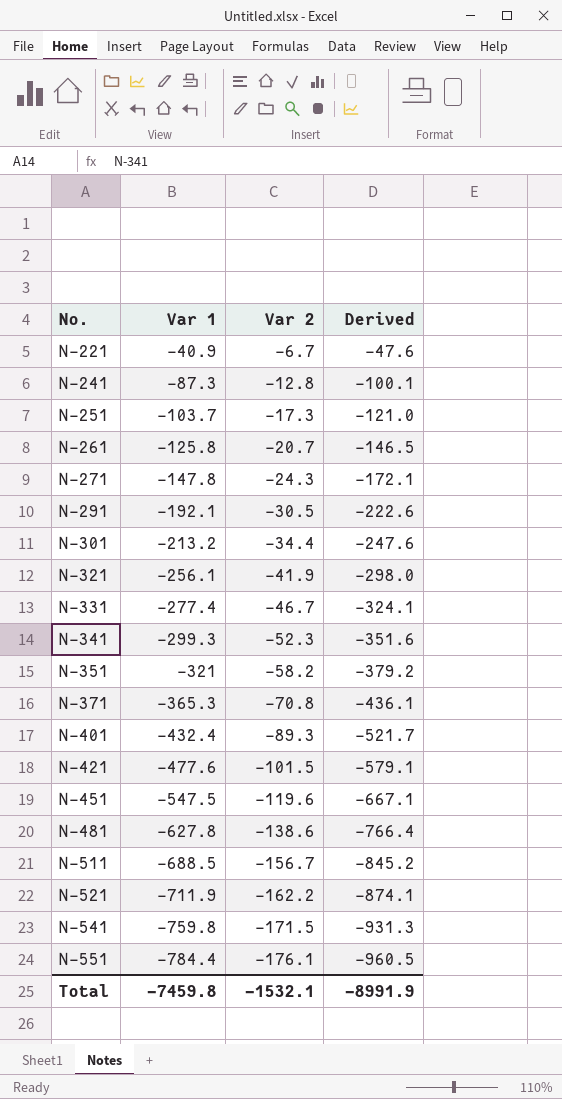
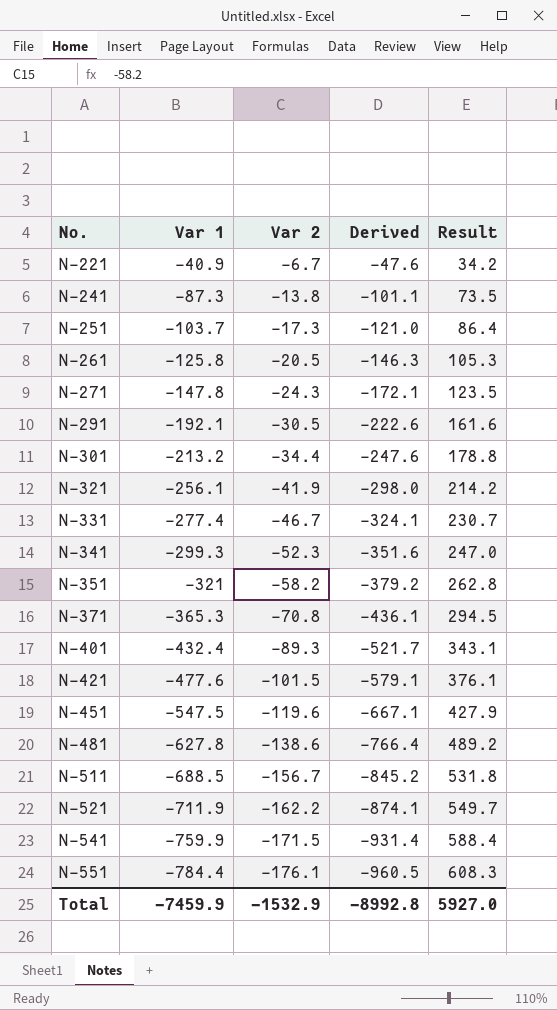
column Result | formula: none -> [Var 2] - [Var 1]
N-241 | Var 2: -12.8 -> -13.8
N-241 | Derived: -100.1 -> -101.1
N-261 | Var 2: -20.7 -> -20.5
N-261 | Derived: -146.5 -> -146.3
N-541 | Var 1: -759.8 -> -759.9
N-541 | Derived: -931.3 -> -931.4
Total | Var 1: -7459.8 -> -7459.9
Total | Var 2: -1532.1 -> -1532.9
Total | Derived: -8991.9 -> -8992.8

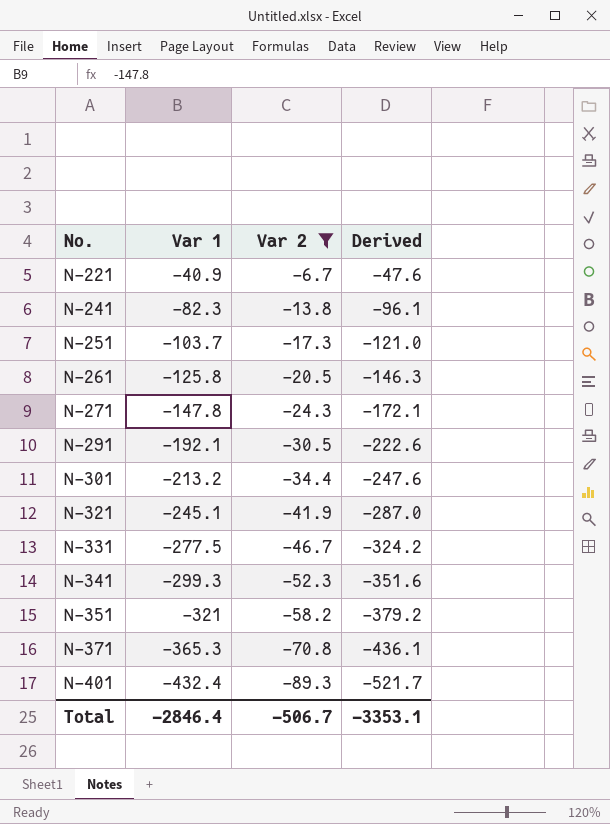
filter: none -> Var 2 >= -89.3
column Result | formula: [Var 2] - [Var 1] -> none
N-241 | Var 1: -87.3 -> -82.3
N-241 | Derived: -101.1 -> -96.1
N-321 | Var 1: -256.1 -> -245.1
N-321 | Derived: -298.0 -> -287.0
N-331 | Var 1: -277.4 -> -277.5
N-331 | Derived: -324.1 -> -324.2
Total | Var 1: -7459.9 -> -2846.4
Total | Var 2: -1532.9 -> -506.7
Total | Derived: -8992.8 -> -3353.1

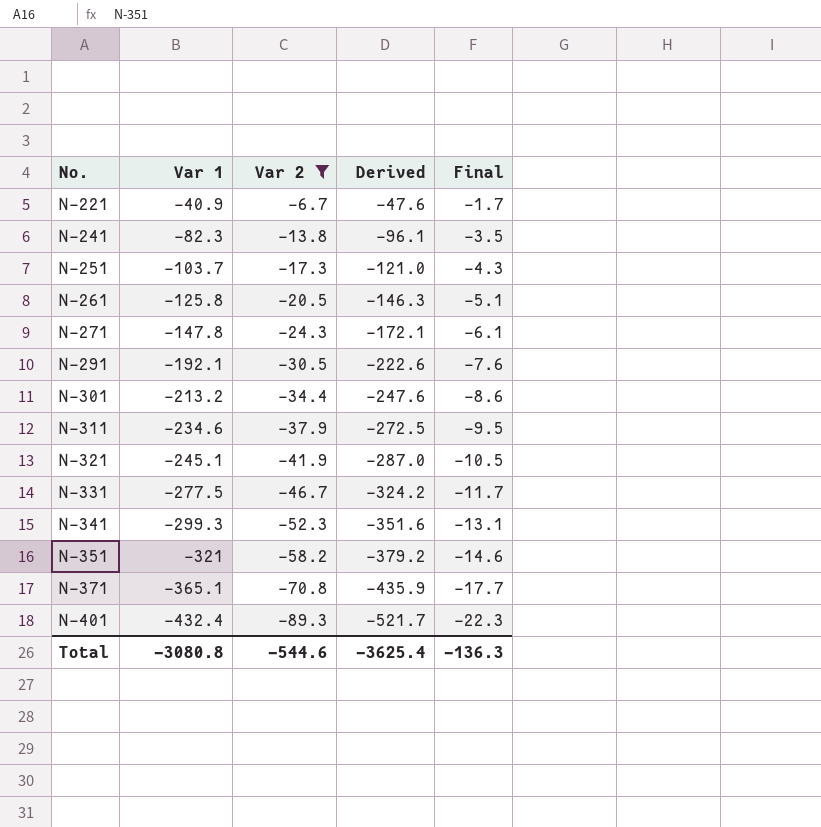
column Final | formula: none -> [Var 2] * 0.25
row N-311: none -> -234.6 | -37.9 | -272.5 | -9.5
N-371 | Var 1: -365.3 -> -365.1
N-371 | Derived: -436.1 -> -435.9
Total | Var 1: -2846.4 -> -3080.8
Total | Var 2: -506.7 -> -544.6
Total | Derived: -3353.1 -> -3625.4

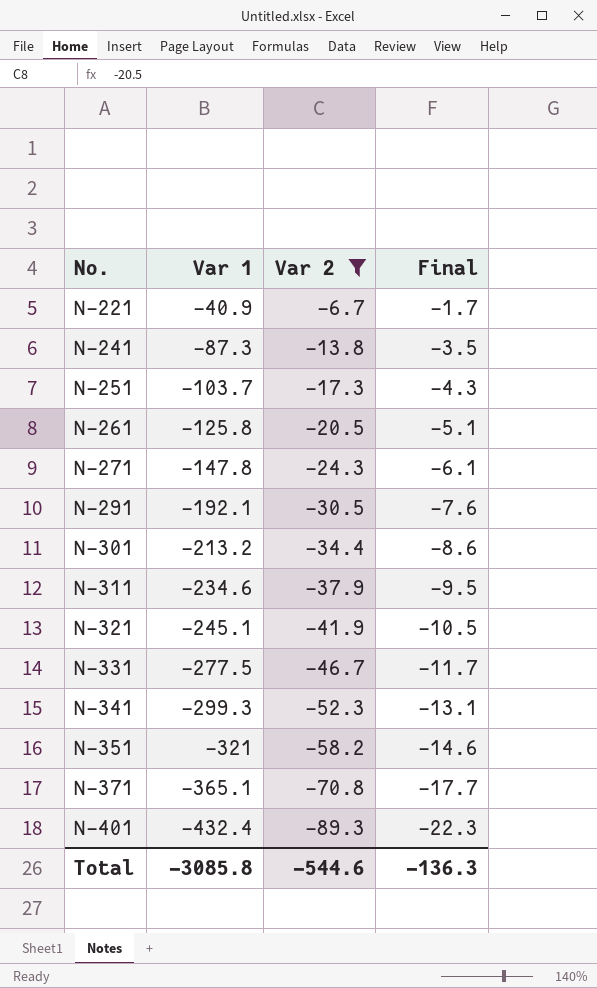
column Derived | formula: [Var 1] + [Var 2] -> none
N-241 | Var 1: -82.3 -> -87.3
Total | Var 1: -3080.8 -> -3085.8

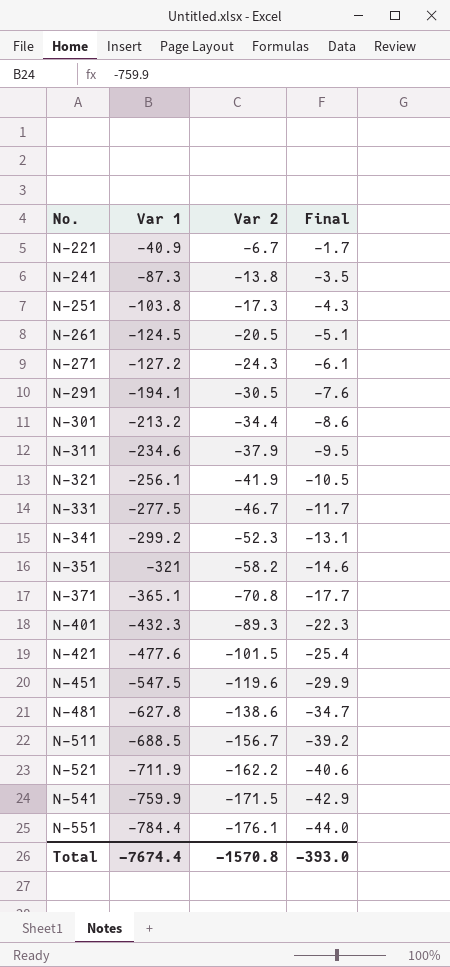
filter: Var 2 >= -89.3 -> none
N-251 | Var 1: -103.7 -> -103.8
N-261 | Var 1: -125.8 -> -124.5
N-271 | Var 1: -147.8 -> -127.2
N-291 | Var 1: -192.1 -> -194.1
N-321 | Var 1: -245.1 -> -256.1
N-341 | Var 1: -299.3 -> -299.2
N-401 | Var 1: -432.4 -> -432.3
Total | Var 1: -3085.8 -> -7674.4
Total | Var 2: -544.6 -> -1570.8
Total | Final: -136.3 -> -393.0

